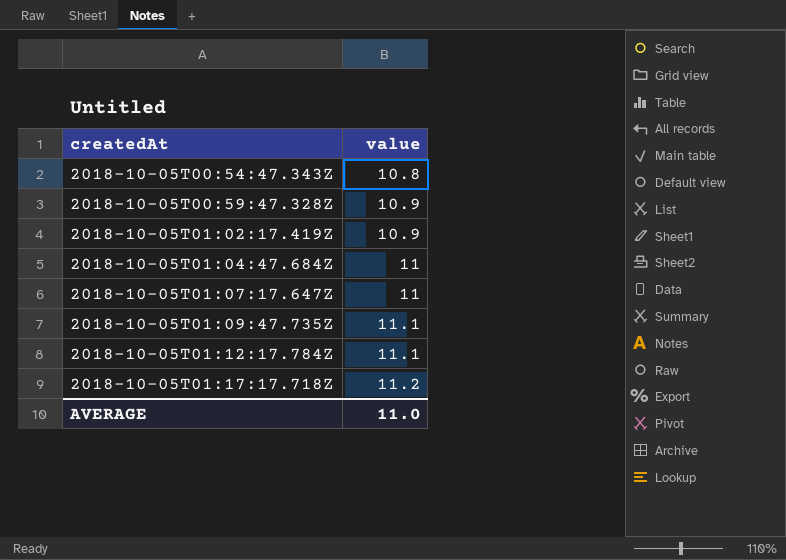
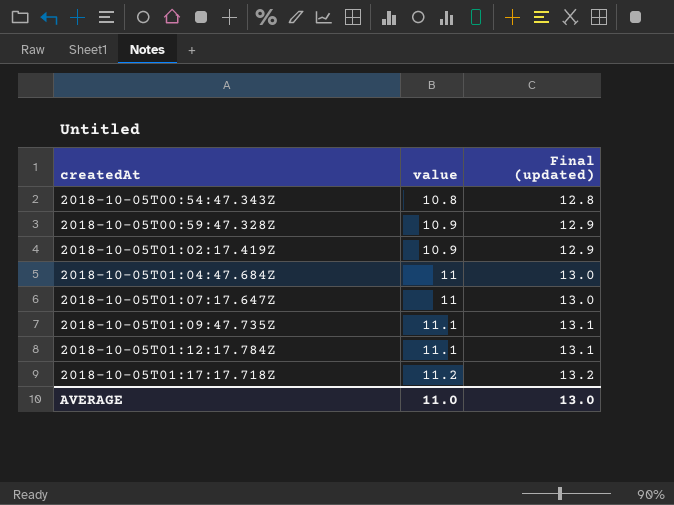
column Final (updated) | formula: none -> [value] + 2

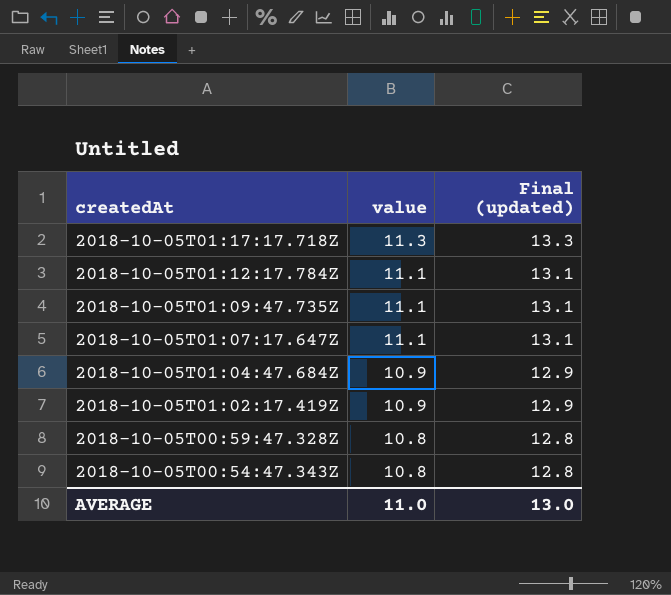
row order: createdAt ascending -> createdAt descending
2018-10-05T01:17:17.718Z | value: 11.2 -> 11.3
2018-10-05T01:17:17.718Z | Final (updated): 13.2 -> 13.3
2018-10-05T01:07:17.647Z | value: 11 -> 11.1
2018-10-05T01:07:17.647Z | Final (updated): 13.0 -> 13.1
2018-10-05T01:04:47.684Z | value: 11 -> 10.9
2018-10-05T01:04:47.684Z | Final (updated): 13.0 -> 12.9
2018-10-05T00:59:47.328Z | value: 10.9 -> 10.8
2018-10-05T00:59:47.328Z | Final (updated): 12.9 -> 12.8

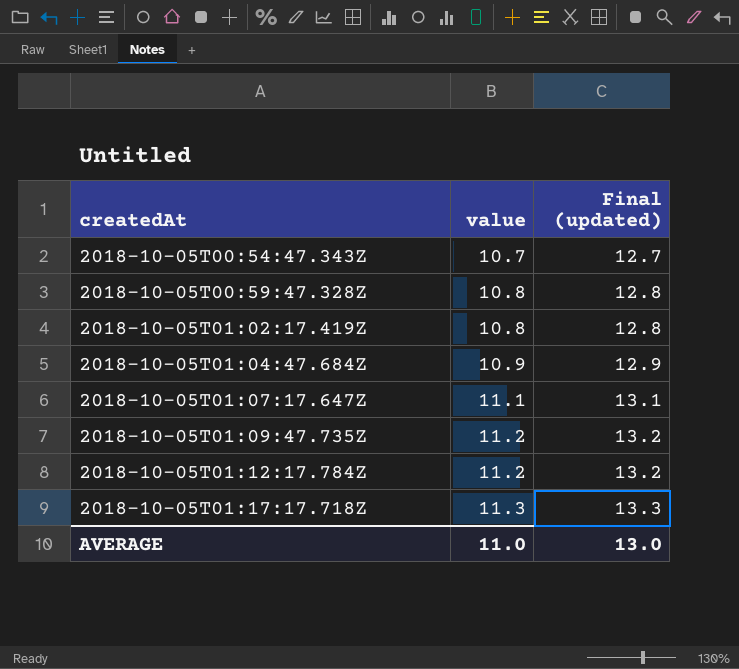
row order: createdAt descending -> createdAt ascending
2018-10-05T00:54:47.343Z | value: 10.8 -> 10.7
2018-10-05T00:54:47.343Z | Final (updated): 12.8 -> 12.7
2018-10-05T01:02:17.419Z | value: 10.9 -> 10.8
2018-10-05T01:02:17.419Z | Final (updated): 12.9 -> 12.8
2018-10-05T01:09:47.735Z | value: 11.1 -> 11.2
2018-10-05T01:09:47.735Z | Final (updated): 13.1 -> 13.2
2018-10-05T01:12:17.784Z | value: 11.1 -> 11.2
2018-10-05T01:12:17.784Z | Final (updated): 13.1 -> 13.2

